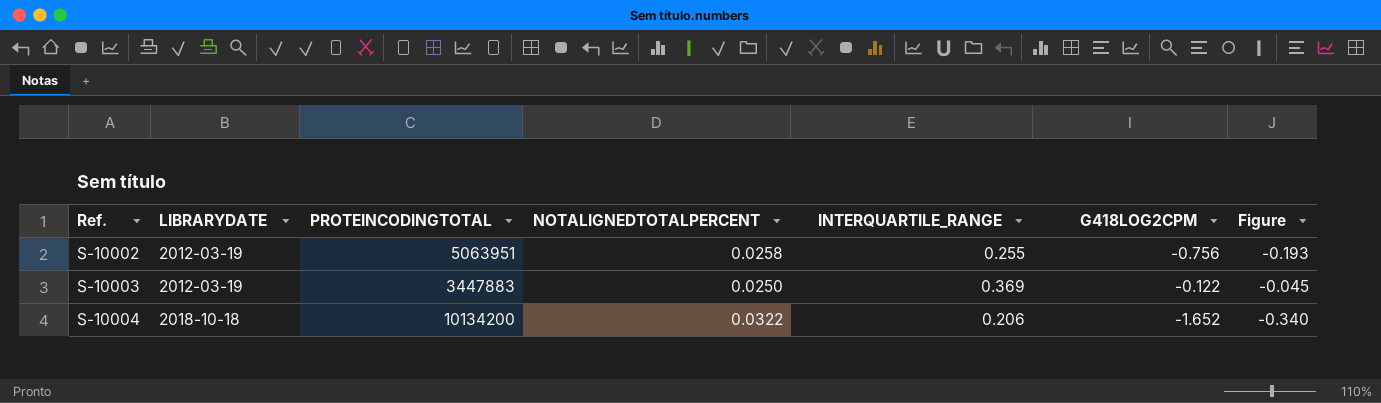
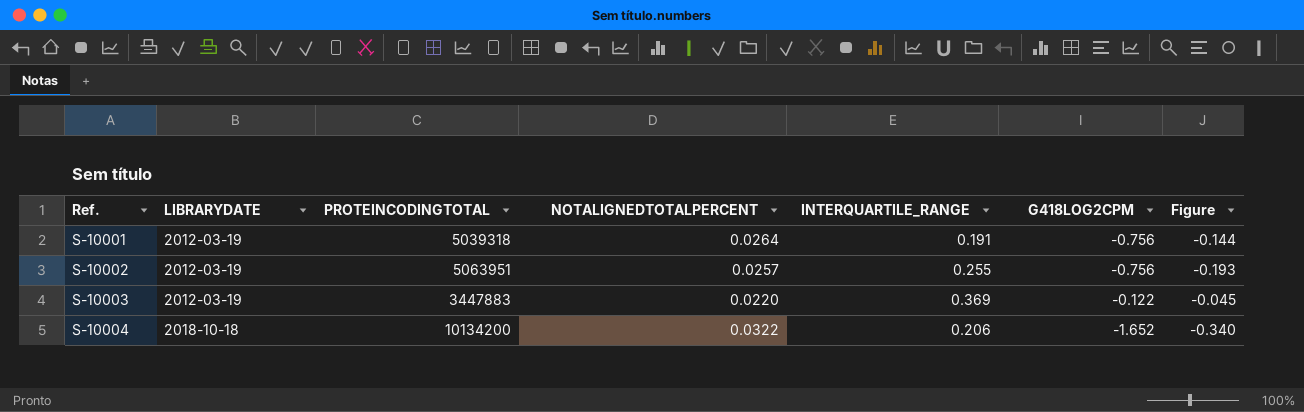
row S-10001: none -> 2012-03-19 | 5039318 | 0.0264 | 0.191 | -0.756 | -0.144
S-10002 | NOTALIGNEDTOTALPERCENT: 0.0258 -> 0.0257
S-10003 | NOTALIGNEDTOTALPERCENT: 0.0250 -> 0.0220

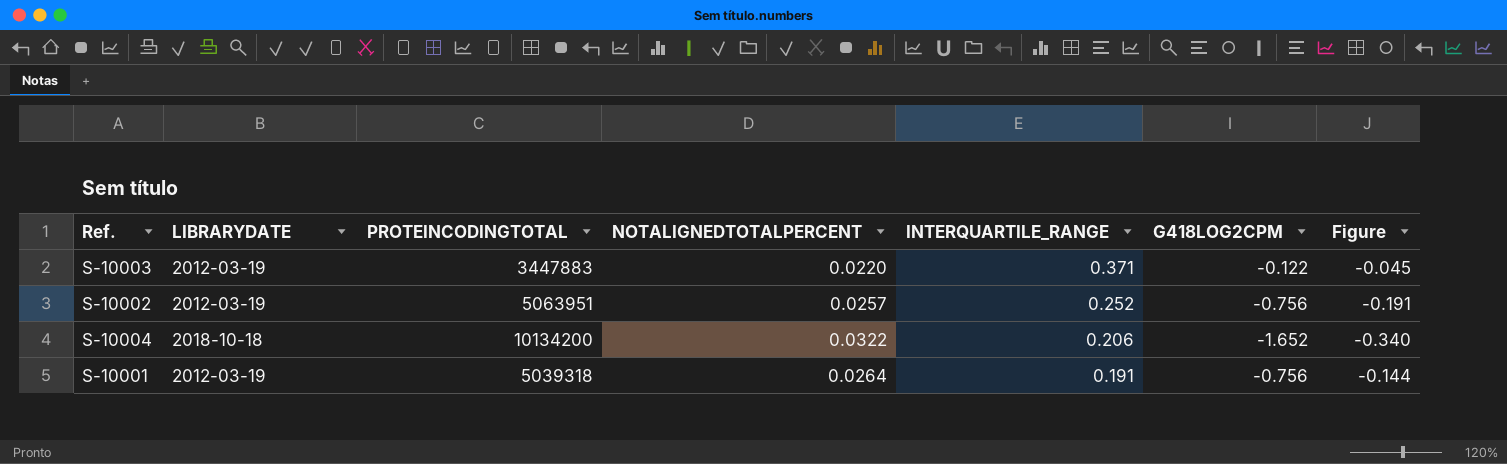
row order: Ref. ascending -> INTERQUARTILE_RANGE descending
S-10003 | INTERQUARTILE_RANGE: 0.369 -> 0.371
S-10002 | INTERQUARTILE_RANGE: 0.255 -> 0.252
S-10002 | Figure: -0.193 -> -0.191

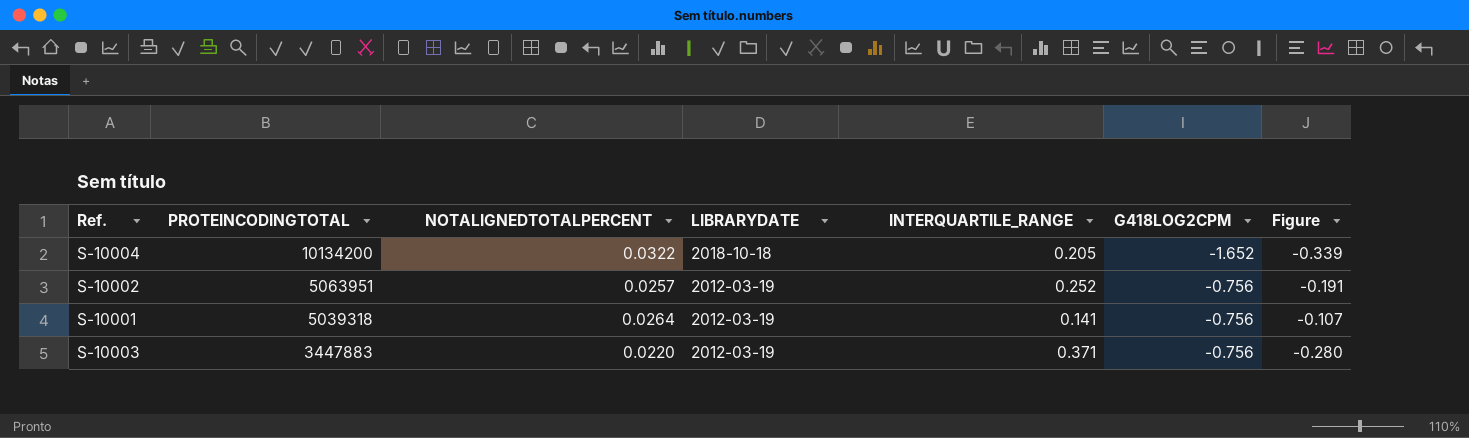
row order: INTERQUARTILE_RANGE descending -> PROTEINCODINGTOTAL descending
column LIBRARYDATE | position: 2 -> 4
S-10004 | INTERQUARTILE_RANGE: 0.206 -> 0.205
S-10004 | Figure: -0.340 -> -0.339
S-10001 | INTERQUARTILE_RANGE: 0.191 -> 0.141
S-10001 | Figure: -0.144 -> -0.107
S-10003 | G418LOG2CPM: -0.122 -> -0.756
S-10003 | Figure: -0.045 -> -0.280

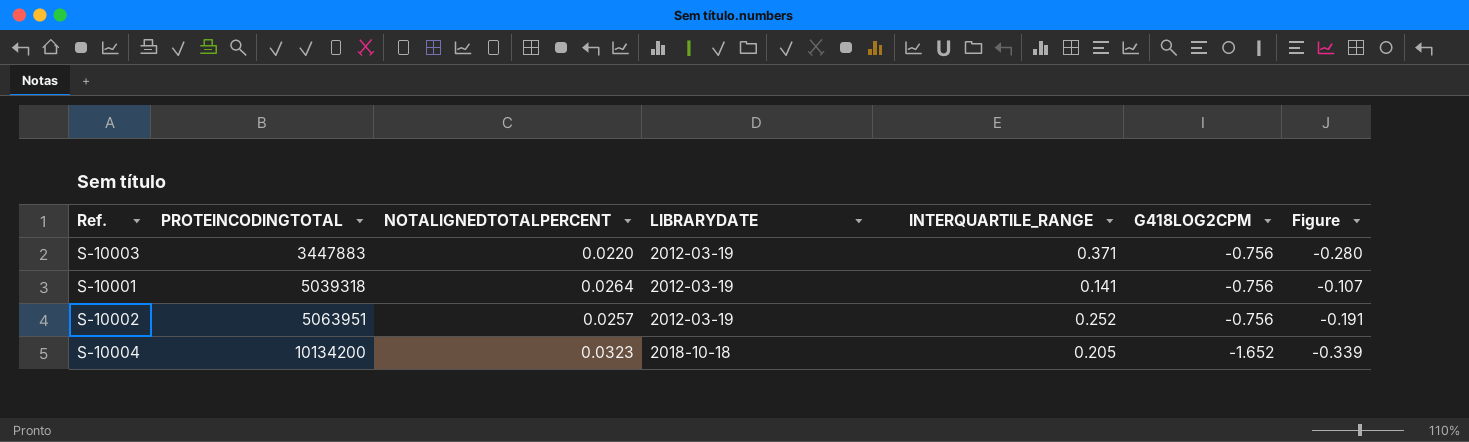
row order: PROTEINCODINGTOTAL descending -> PROTEINCODINGTOTAL ascending
S-10004 | NOTALIGNEDTOTALPERCENT: 0.0322 -> 0.0323

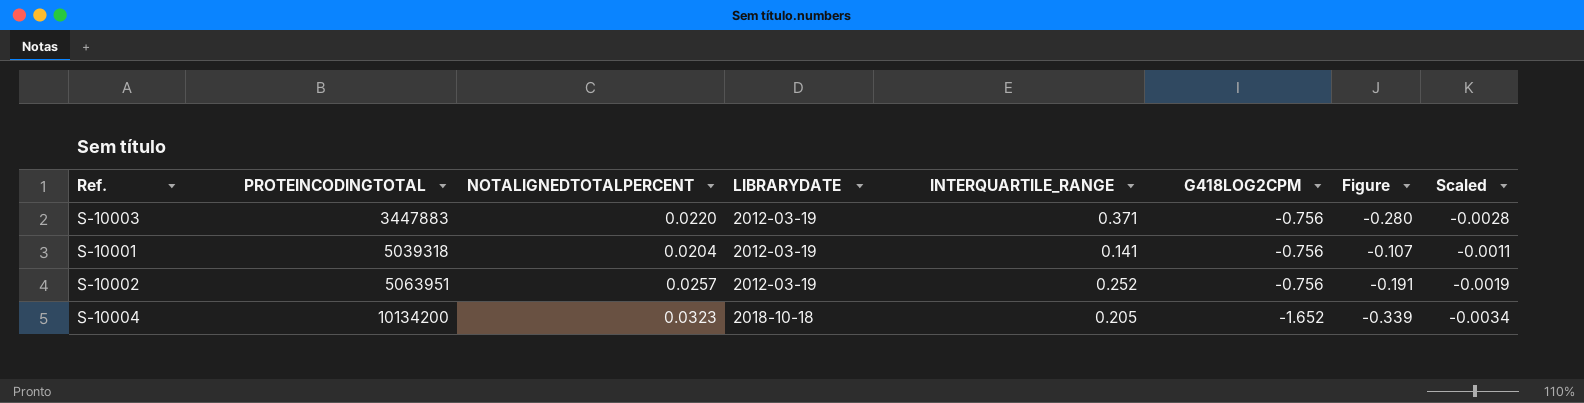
column Scaled | formula: none -> [Figure] * 0.01
S-10001 | NOTALIGNEDTOTALPERCENT: 0.0264 -> 0.0204

